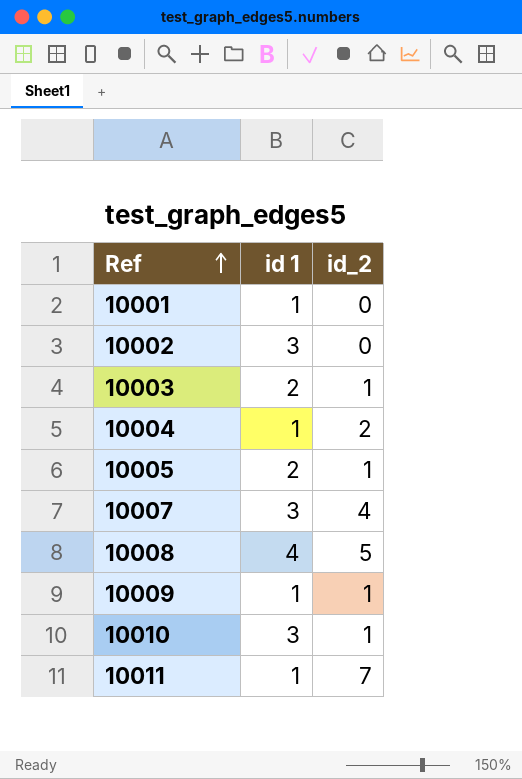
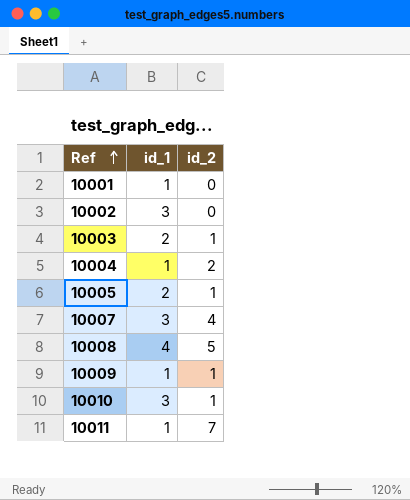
column name: id 1 -> id_1

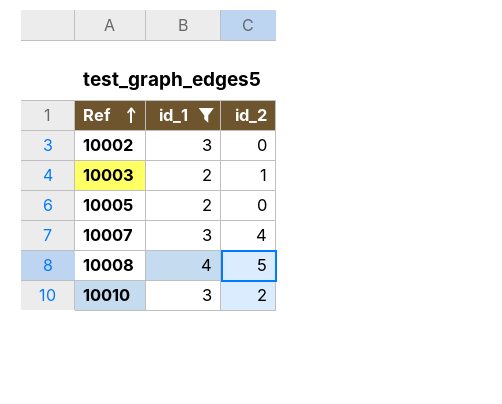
filter: none -> id_1 != 1
10005 | id_2: 1 -> 0
10010 | id_2: 1 -> 2

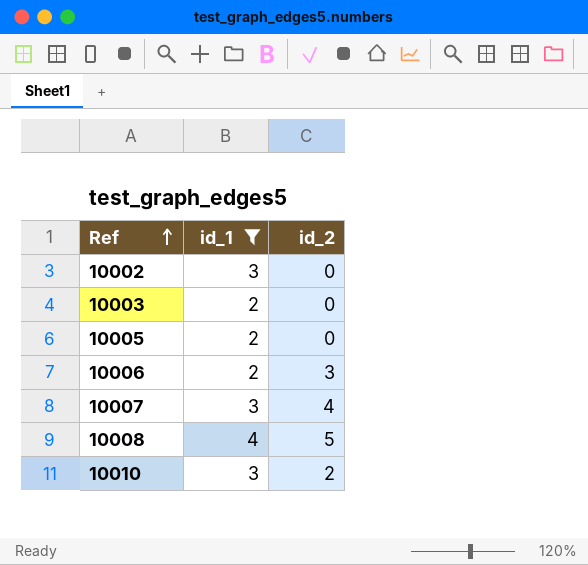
10003 | id_2: 1 -> 0
row 10006: none -> 2 | 3

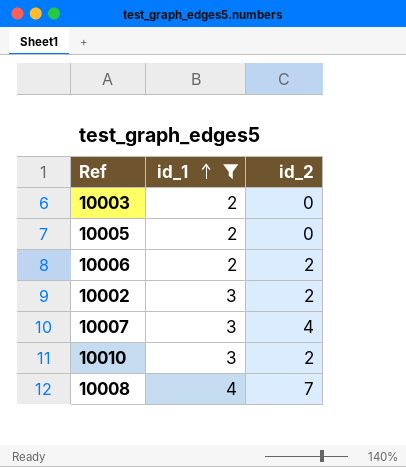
row order: Ref ascending -> id_1 ascending
10006 | id_2: 3 -> 2
10002 | id_2: 0 -> 2
10008 | id_2: 5 -> 7

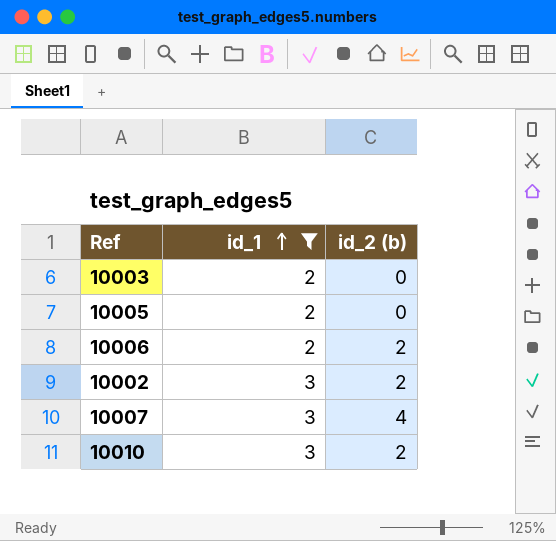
column name: id_2 -> id_2 (b)
row 10008: 4 | 7 -> none

